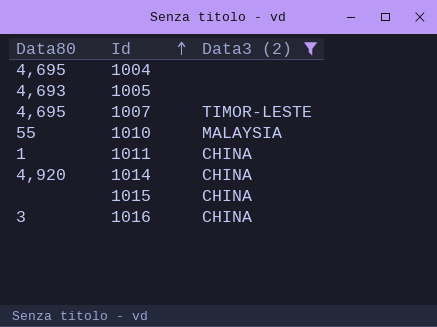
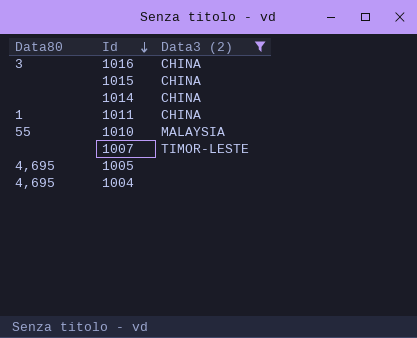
row order: Id ascending -> Id descending
1014 | Data80: 4,920 -> none
1007 | Data80: 4,695 -> none
1005 | Data80: 4,693 -> 4,695

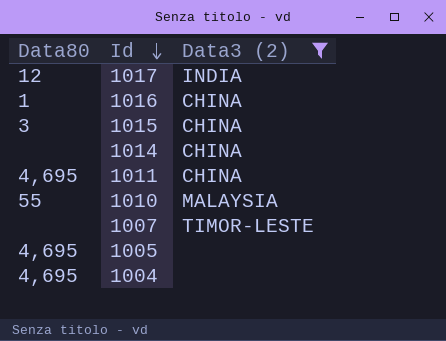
row 1017: none -> 12 | INDIA
1016 | Data80: 3 -> 1
1015 | Data80: none -> 3
1011 | Data80: 1 -> 4,695

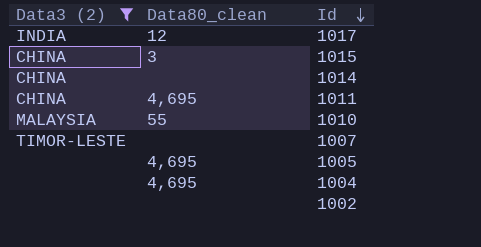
column Data3 (2) | position: 3 -> 1
column name: Data80 -> Data80_clean
row 1016: 1 | CHINA -> none
row 1002: none -> none | none

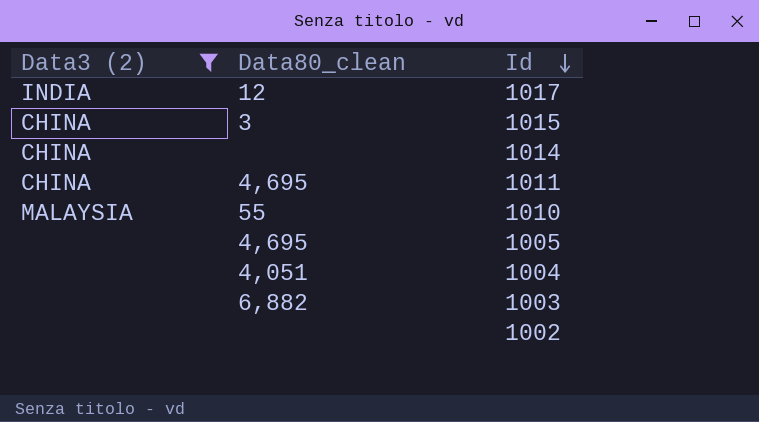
row 1007: TIMOR-LESTE | none -> none
1004 | Data80_clean: 4,695 -> 4,051
row 1003: none -> none | 6,882

